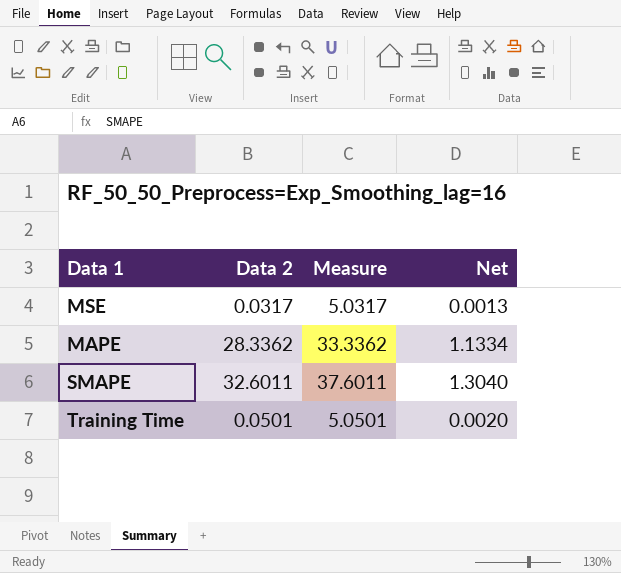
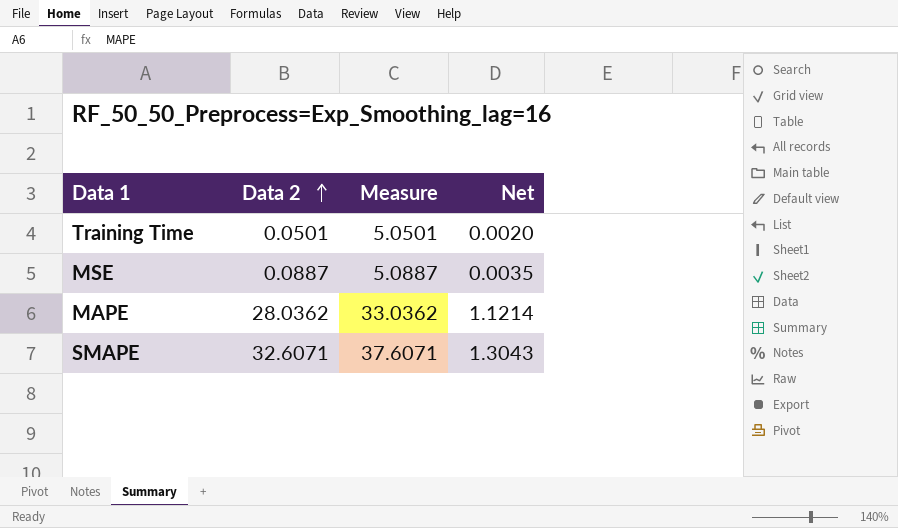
row order: none -> Data 2 ascending
MSE | Data 2: 0.0317 -> 0.0887
MSE | Measure: 5.0317 -> 5.0887
MSE | Net: 0.0013 -> 0.0035
MAPE | Data 2: 28.3362 -> 28.0362
MAPE | Measure: 33.3362 -> 33.0362
MAPE | Net: 1.1334 -> 1.1214
SMAPE | Data 2: 32.6011 -> 32.6071
SMAPE | Measure: 37.6011 -> 37.6071
SMAPE | Net: 1.3040 -> 1.3043

